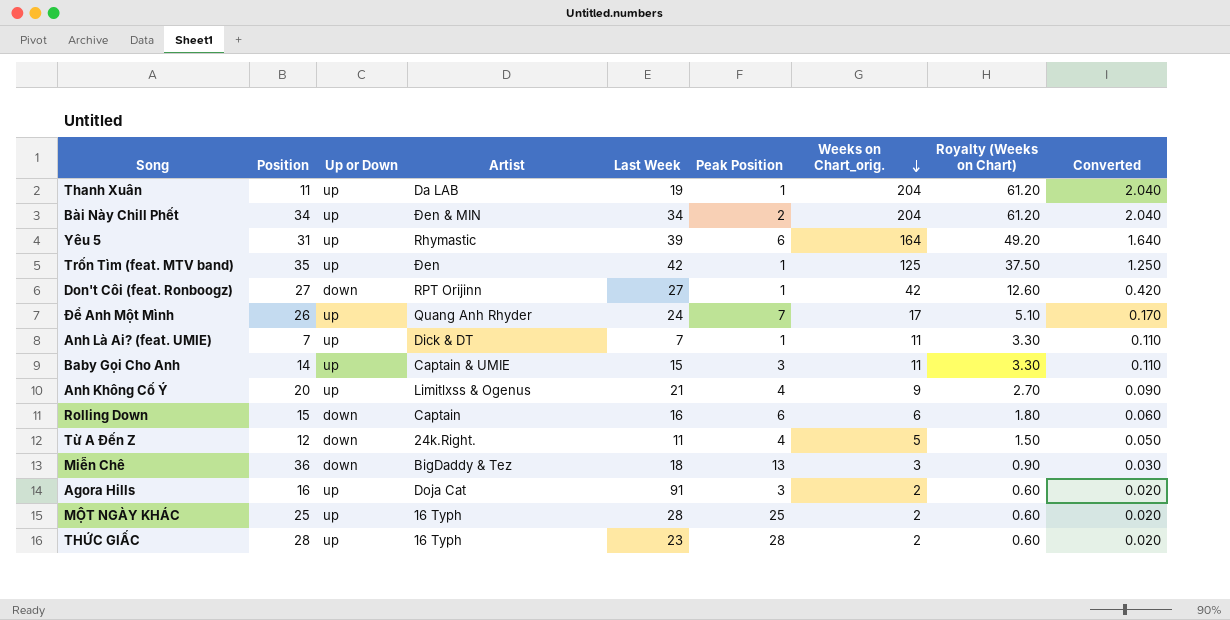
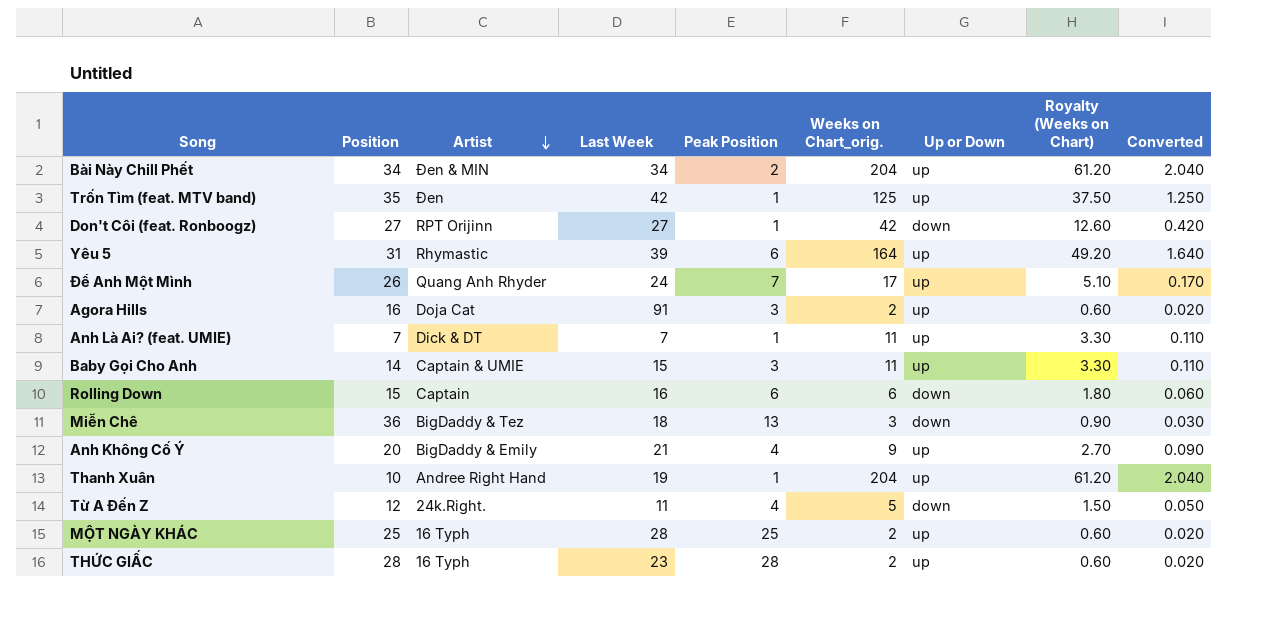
row order: Weeks on Chart_orig. descending -> Artist descending
column Up or Down | position: 3 -> 7
Anh Không Cố Ý | Artist: Limitlxss & Ogenus -> BigDaddy & Emily
Thanh Xuân | Position: 11 -> 10
Thanh Xuân | Artist: Da LAB -> Andree Right Hand

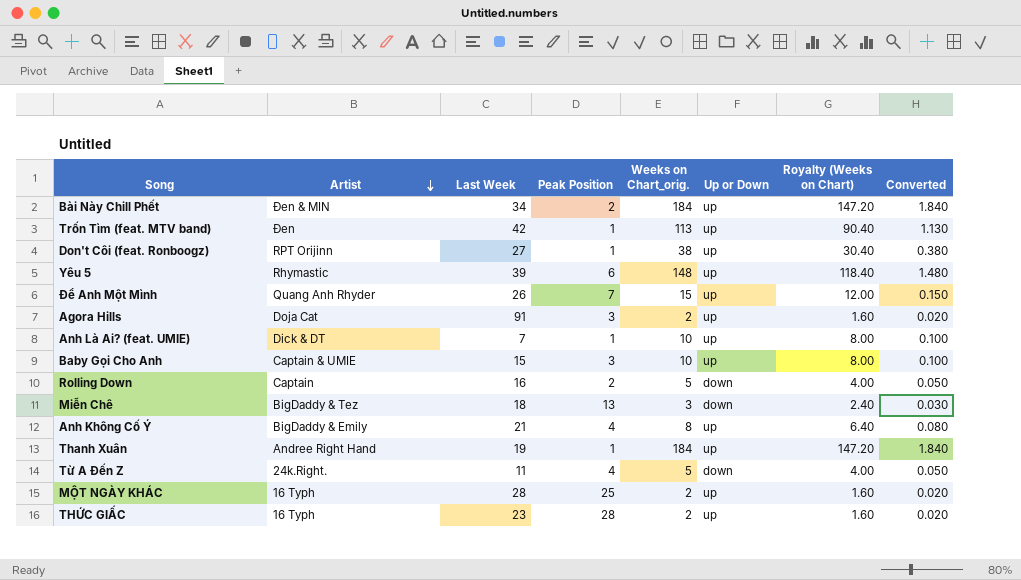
column Position | position: 2 -> none
column Royalty (Weeks on Chart) | formula: [Weeks on Chart_orig.] * 0.3 -> [Weeks on Chart_orig.] * 0.8
Bài Này Chill Phết | Weeks on Chart_orig.: 204 -> 184
Bài Này Chill Phết | Converted: 2.040 -> 1.840
Trốn Tìm (feat. MTV band) | Weeks on Chart_orig.: 125 -> 113
Trốn Tìm (feat. MTV band) | Converted: 1.250 -> 1.130
Don't Côi (feat. Ronboogz) | Weeks on Chart_orig.: 42 -> 38
Don't Côi (feat. Ronboogz) | Up or Down: down -> up
Don't Côi (feat. Ronboogz) | Converted: 0.420 -> 0.380
Yêu 5 | Weeks on Chart_orig.: 164 -> 148
Yêu 5 | Converted: 1.640 -> 1.480
Để Anh Một Mình | Last Week: 24 -> 26
Để Anh Một Mình | Weeks on Chart_orig.: 17 -> 15
Để Anh Một Mình | Converted: 0.170 -> 0.150
Anh Là Ai? (feat. UMIE) | Weeks on Chart_orig.: 11 -> 10
Anh Là Ai? (feat. UMIE) | Converted: 0.110 -> 0.100
Baby Gọi Cho Anh | Weeks on Chart_orig.: 11 -> 10
Baby Gọi Cho Anh | Converted: 0.110 -> 0.100
Rolling Down | Peak Position: 6 -> 2
Rolling Down | Weeks on Chart_orig.: 6 -> 5
Rolling Down | Converted: 0.060 -> 0.050
Anh Không Cố Ý | Weeks on Chart_orig.: 9 -> 8
Anh Không Cố Ý | Converted: 0.090 -> 0.080
Thanh Xuân | Weeks on Chart_orig.: 204 -> 184
Thanh Xuân | Converted: 2.040 -> 1.840

